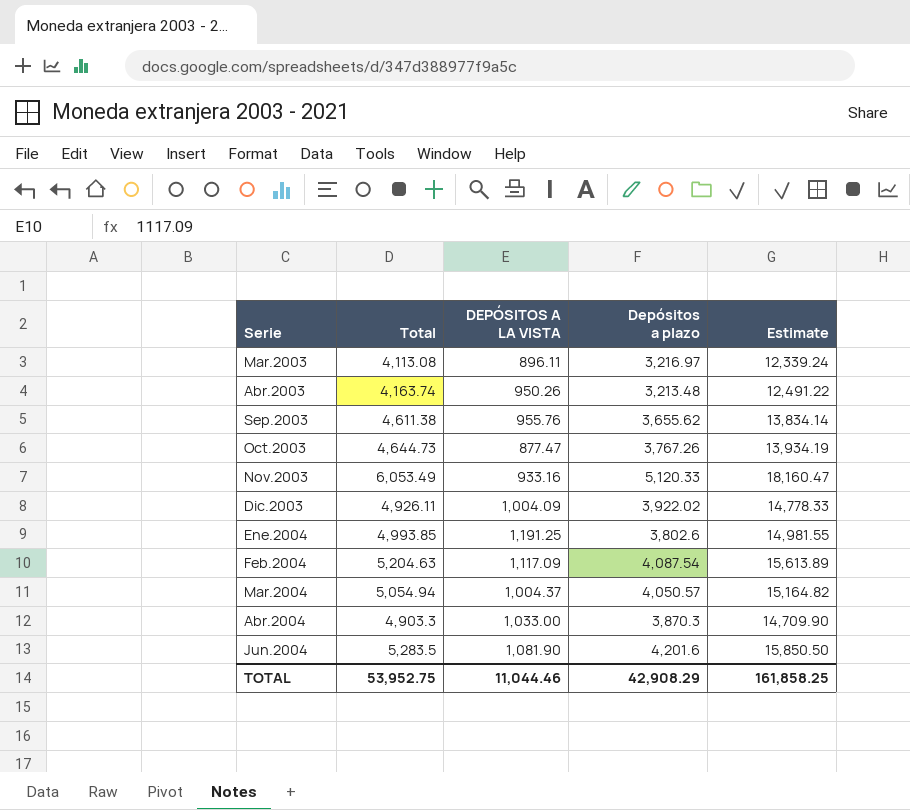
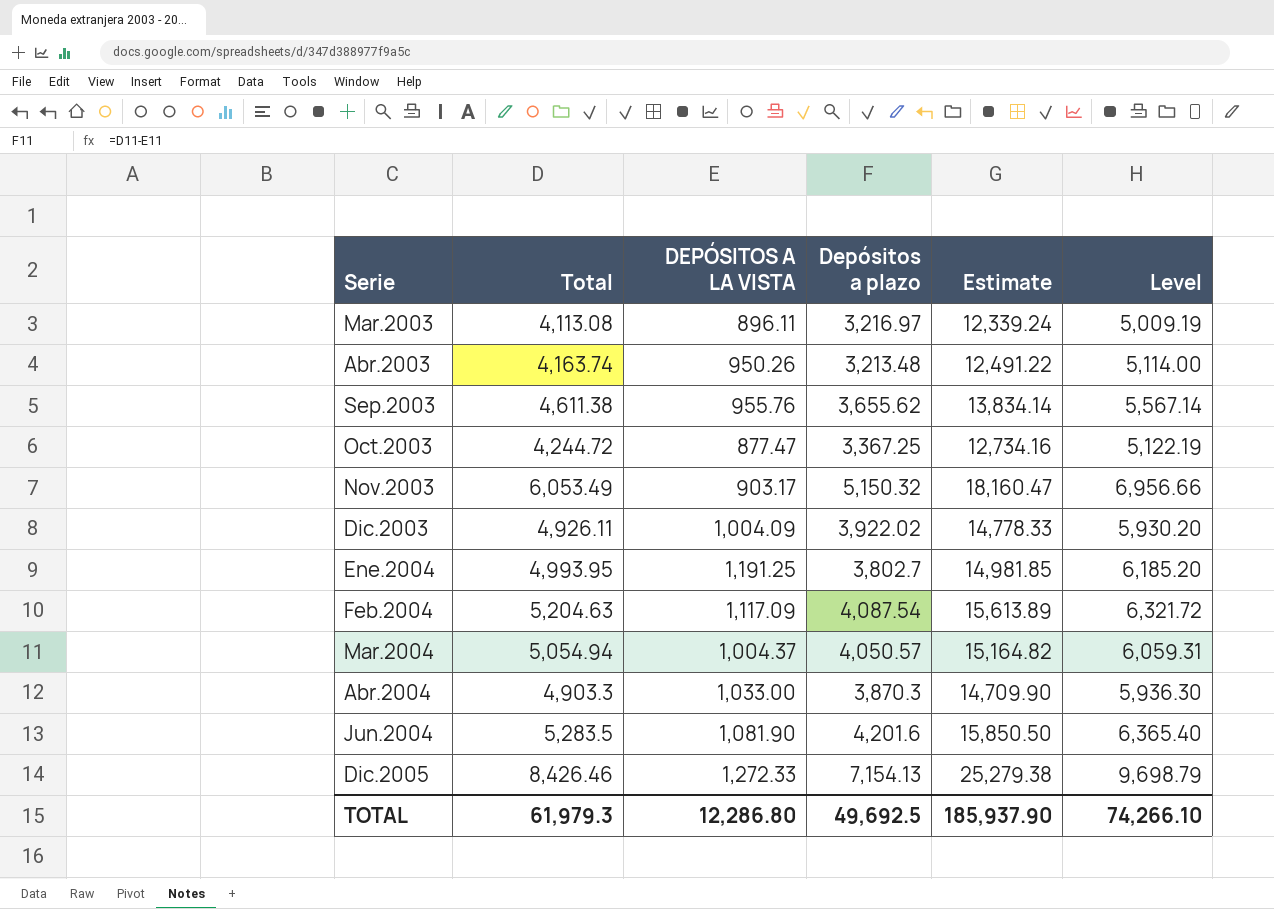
column Level | formula: none -> [Total] + [DEPÓSITOS A LA VISTA]
Oct.2003 | Total: 4,644.73 -> 4,244.72
Oct.2003 | Depósitos a plazo: 3,767.26 -> 3,367.25
Oct.2003 | Estimate: 13,934.19 -> 12,734.16
Nov.2003 | DEPÓSITOS A LA VISTA: 933.16 -> 903.17
Nov.2003 | Depósitos a plazo: 5,120.33 -> 5,150.32
Ene.2004 | Total: 4,993.85 -> 4,993.95
Ene.2004 | Depósitos a plazo: 3,802.6 -> 3,802.7
Ene.2004 | Estimate: 14,981.55 -> 14,981.85
row Dic.2005: none -> 8,426.46 | 1,272.33 | 7,154.13 | 25,279.38 | 9,698.79
TOTAL | Total: 53,952.75 -> 61,979.3
TOTAL | DEPÓSITOS A LA VISTA: 11,044.46 -> 12,286.80
TOTAL | Depósitos a plazo: 42,908.29 -> 49,692.5
TOTAL | Estimate: 161,858.25 -> 185,937.90

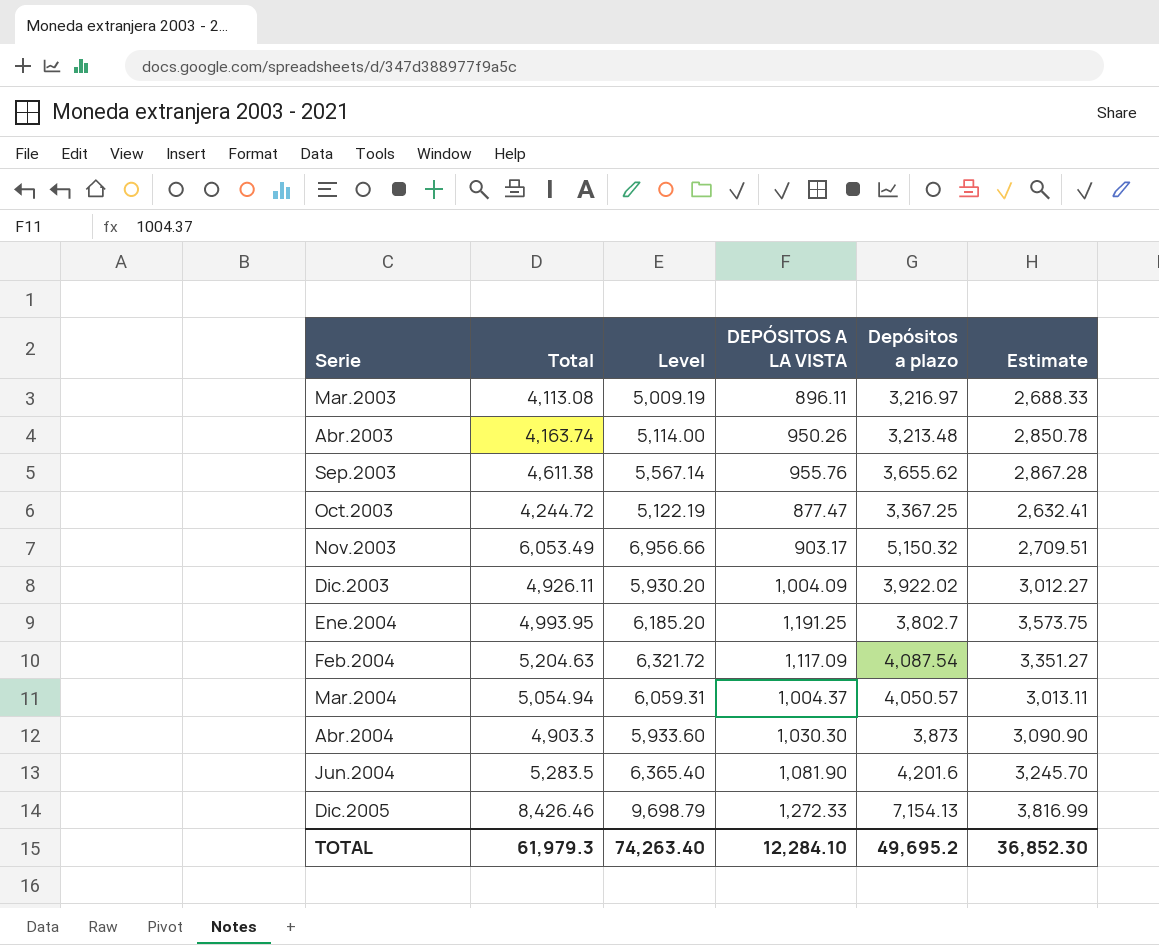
column Level | position: 6 -> 3
column Estimate | formula: [Total] * 3 -> [DEPÓSITOS A LA VISTA] * 3
Abr.2004 | Level: 5,936.30 -> 5,933.60
Abr.2004 | DEPÓSITOS A LA VISTA: 1,033.00 -> 1,030.30
Abr.2004 | Depósitos a plazo: 3,870.3 -> 3,873
TOTAL | Level: 74,266.10 -> 74,263.40
TOTAL | DEPÓSITOS A LA VISTA: 12,286.80 -> 12,284.10
TOTAL | Depósitos a plazo: 49,692.5 -> 49,695.2
TOTAL | Estimate: 185,937.90 -> 36,852.30

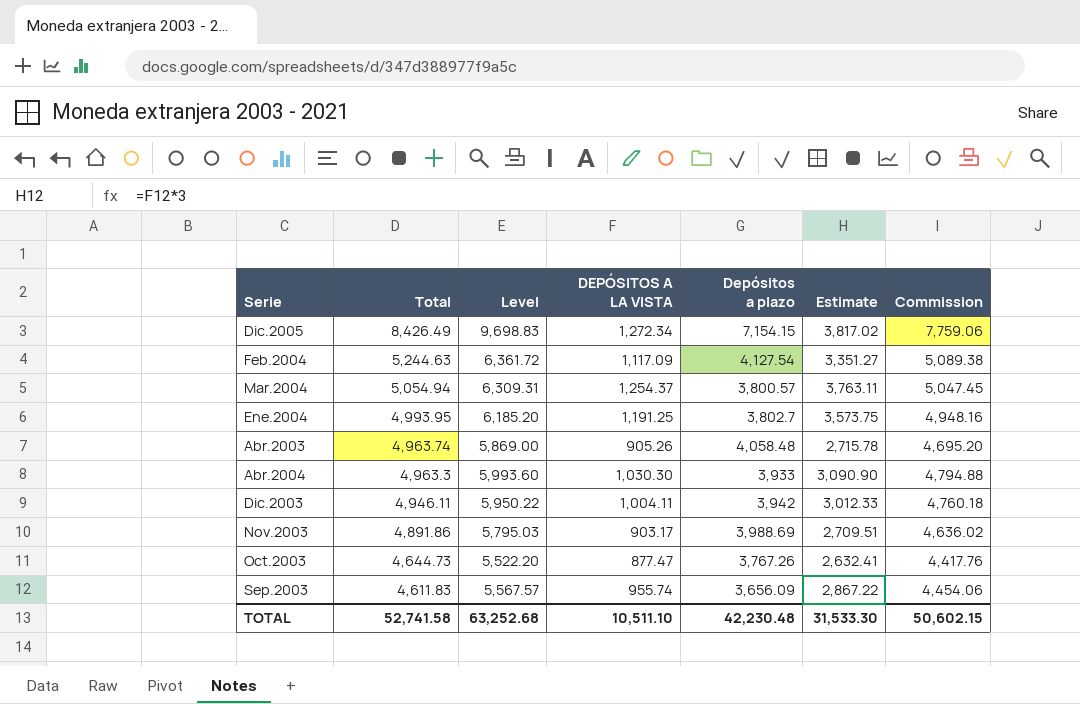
row order: Serie ascending -> Total descending
column Commission | formula: none -> [Level] * 0.8
row Mar.2003: 4,113.08 | 5,009.19 | 896.11 | 3,216.97 | 2,688.33 -> none
row Jun.2004: 5,283.5 | 6,365.40 | 1,081.90 | 4,201.6 | 3,245.70 -> none
Dic.2005 | Total: 8,426.46 -> 8,426.49
Dic.2005 | Level: 9,698.79 -> 9,698.83
Dic.2005 | DEPÓSITOS A LA VISTA: 1,272.33 -> 1,272.34
Dic.2005 | Depósitos a plazo: 7,154.13 -> 7,154.15
Dic.2005 | Estimate: 3,816.99 -> 3,817.02
Feb.2004 | Total: 5,204.63 -> 5,244.63
Feb.2004 | Level: 6,321.72 -> 6,361.72
Feb.2004 | Depósitos a plazo: 4,087.54 -> 4,127.54
Mar.2004 | Level: 6,059.31 -> 6,309.31
Mar.2004 | DEPÓSITOS A LA VISTA: 1,004.37 -> 1,254.37
Mar.2004 | Depósitos a plazo: 4,050.57 -> 3,800.57
Mar.2004 | Estimate: 3,013.11 -> 3,763.11
Abr.2003 | Total: 4,163.74 -> 4,963.74
Abr.2003 | Level: 5,114.00 -> 5,869.00
Abr.2003 | DEPÓSITOS A LA VISTA: 950.26 -> 905.26
Abr.2003 | Depósitos a plazo: 3,213.48 -> 4,058.48
Abr.2003 | Estimate: 2,850.78 -> 2,715.78
Abr.2004 | Total: 4,903.3 -> 4,963.3
Abr.2004 | Level: 5,933.60 -> 5,993.60
Abr.2004 | Depósitos a plazo: 3,873 -> 3,933
Dic.2003 | Total: 4,926.11 -> 4,946.11
Dic.2003 | Level: 5,930.20 -> 5,950.22
Dic.2003 | DEPÓSITOS A LA VISTA: 1,004.09 -> 1,004.11
Dic.2003 | Depósitos a plazo: 3,922.02 -> 3,942
Dic.2003 | Estimate: 3,012.27 -> 3,012.33
Nov.2003 | Total: 6,053.49 -> 4,891.86
Nov.2003 | Level: 6,956.66 -> 5,795.03
Nov.2003 | Depósitos a plazo: 5,150.32 -> 3,988.69
Oct.2003 | Total: 4,244.72 -> 4,644.73
Oct.2003 | Level: 5,122.19 -> 5,522.20
Oct.2003 | Depósitos a plazo: 3,367.25 -> 3,767.26
Sep.2003 | Total: 4,611.38 -> 4,611.83
Sep.2003 | Level: 5,567.14 -> 5,567.57
Sep.2003 | DEPÓSITOS A LA VISTA: 955.76 -> 955.74
Sep.2003 | Depósitos a plazo: 3,655.62 -> 3,656.09
Sep.2003 | Estimate: 2,867.28 -> 2,867.22
TOTAL | Total: 61,979.3 -> 52,741.58
TOTAL | Level: 74,263.40 -> 63,252.68
TOTAL | DEPÓSITOS A LA VISTA: 12,284.10 -> 10,511.10
TOTAL | Depósitos a plazo: 49,695.2 -> 42,230.48
TOTAL | Estimate: 36,852.30 -> 31,533.30

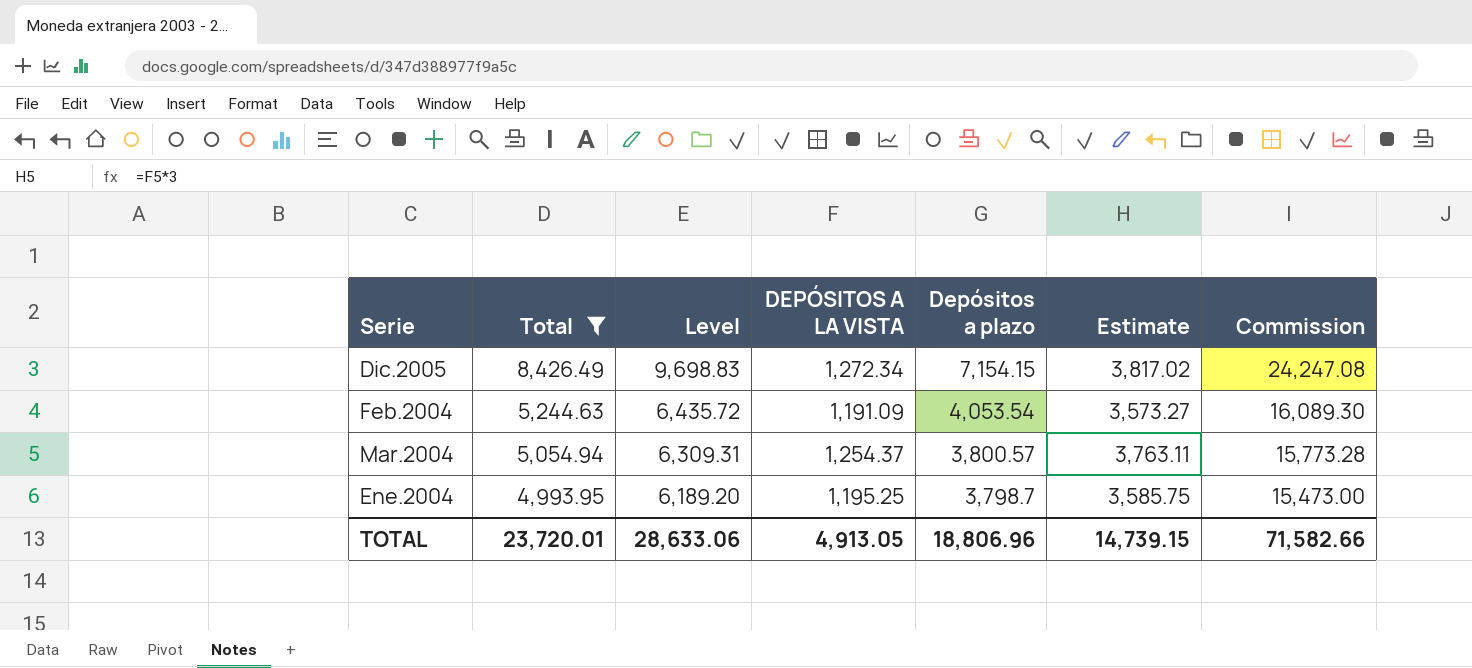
filter: none -> Total >= 4,993.95
column Commission | formula: [Level] * 0.8 -> [Level] * 2.5
Feb.2004 | Level: 6,361.72 -> 6,435.72
Feb.2004 | DEPÓSITOS A LA VISTA: 1,117.09 -> 1,191.09
Feb.2004 | Depósitos a plazo: 4,127.54 -> 4,053.54
Feb.2004 | Estimate: 3,351.27 -> 3,573.27
Ene.2004 | Level: 6,185.20 -> 6,189.20
Ene.2004 | DEPÓSITOS A LA VISTA: 1,191.25 -> 1,195.25
Ene.2004 | Depósitos a plazo: 3,802.7 -> 3,798.7
Ene.2004 | Estimate: 3,573.75 -> 3,585.75
TOTAL | Total: 52,741.58 -> 23,720.01
TOTAL | Level: 63,252.68 -> 28,633.06
TOTAL | DEPÓSITOS A LA VISTA: 10,511.10 -> 4,913.05
TOTAL | Depósitos a plazo: 42,230.48 -> 18,806.96
TOTAL | Estimate: 31,533.30 -> 14,739.15
TOTAL | Commission: 50,602.15 -> 71,582.66

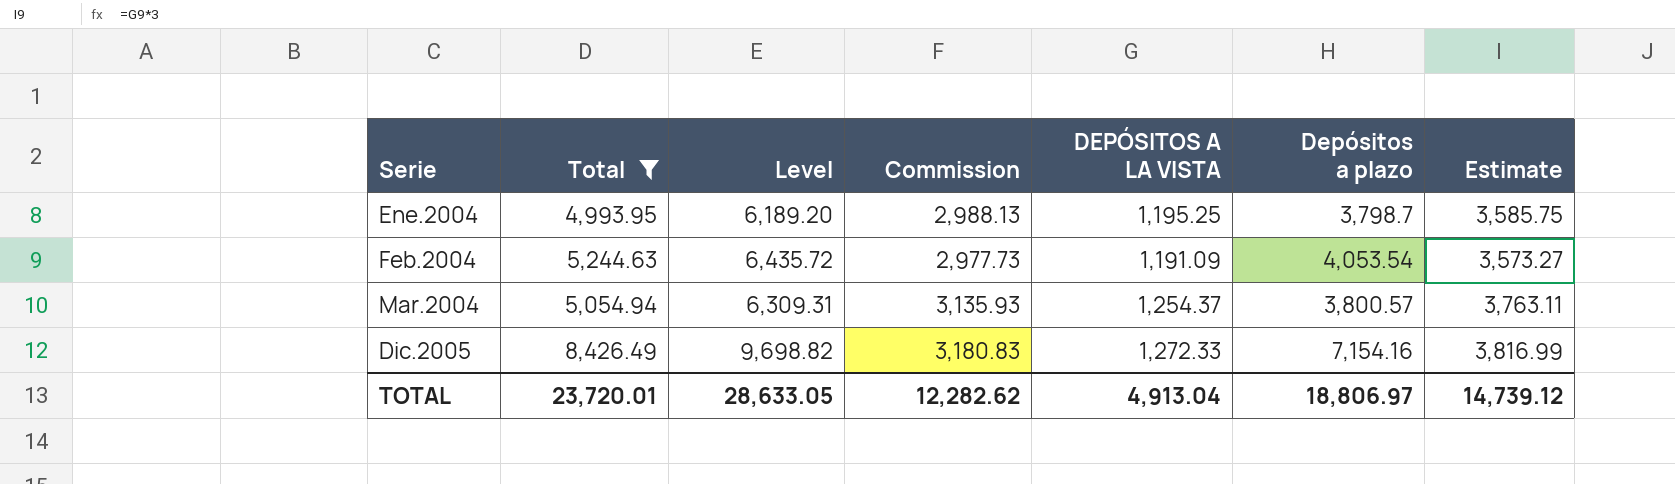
row order: Total descending -> Serie ascending
column Commission | formula: [Level] * 2.5 -> [DEPÓSITOS A LA VISTA] * 2.5
column Commission | position: 7 -> 4
Dic.2005 | Level: 9,698.83 -> 9,698.82
Dic.2005 | DEPÓSITOS A LA VISTA: 1,272.34 -> 1,272.33
Dic.2005 | Depósitos a plazo: 7,154.15 -> 7,154.16
Dic.2005 | Estimate: 3,817.02 -> 3,816.99
TOTAL | Level: 28,633.06 -> 28,633.05
TOTAL | Commission: 71,582.66 -> 12,282.62
TOTAL | DEPÓSITOS A LA VISTA: 4,913.05 -> 4,913.04
TOTAL | Depósitos a plazo: 18,806.96 -> 18,806.97
TOTAL | Estimate: 14,739.15 -> 14,739.12

